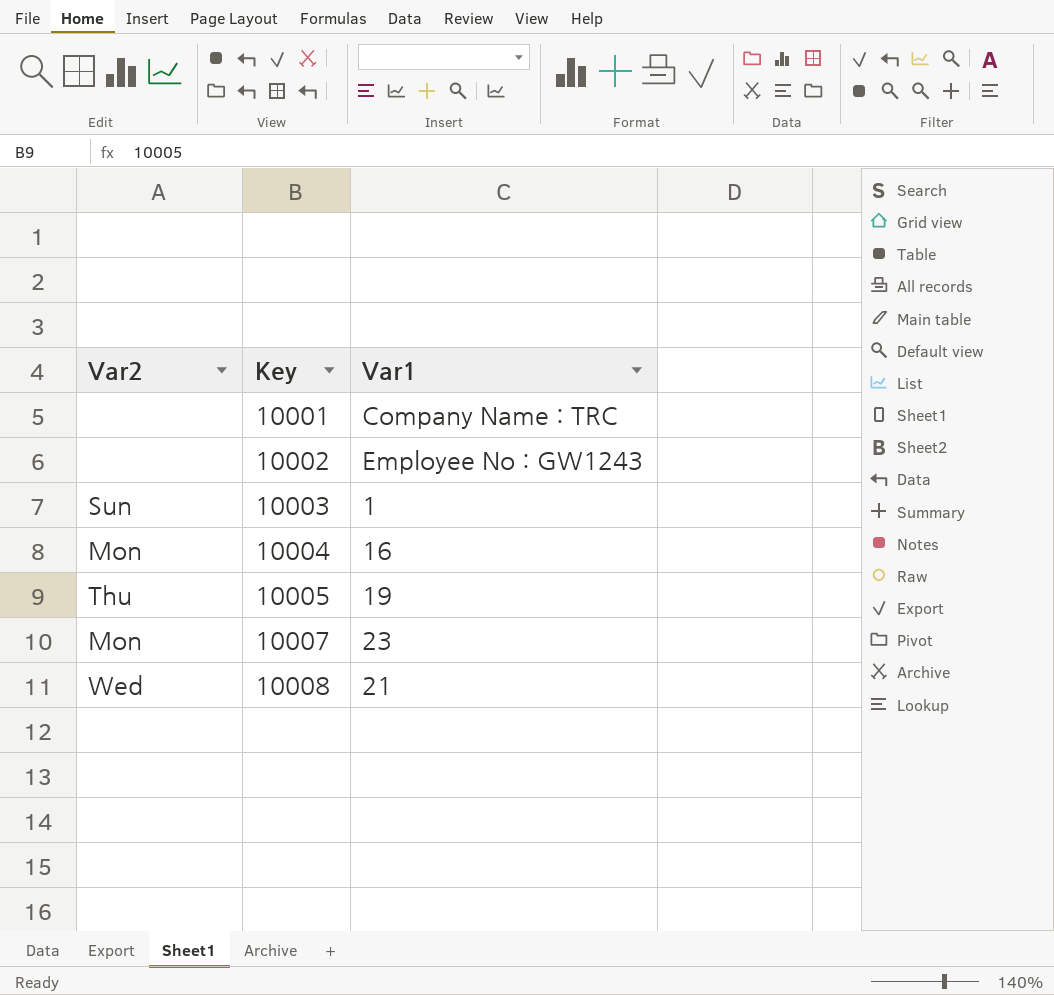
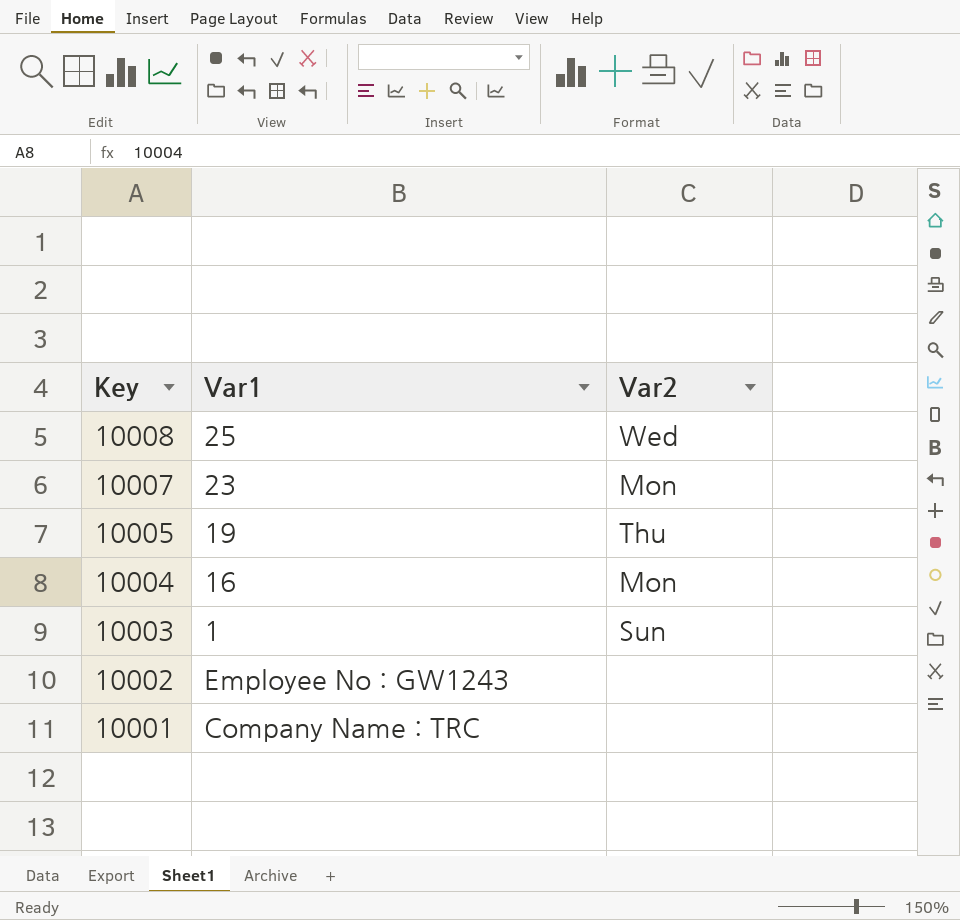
row order: Key ascending -> Key descending
column Var2 | position: 1 -> 3
10008 | Var1: 21 -> 25

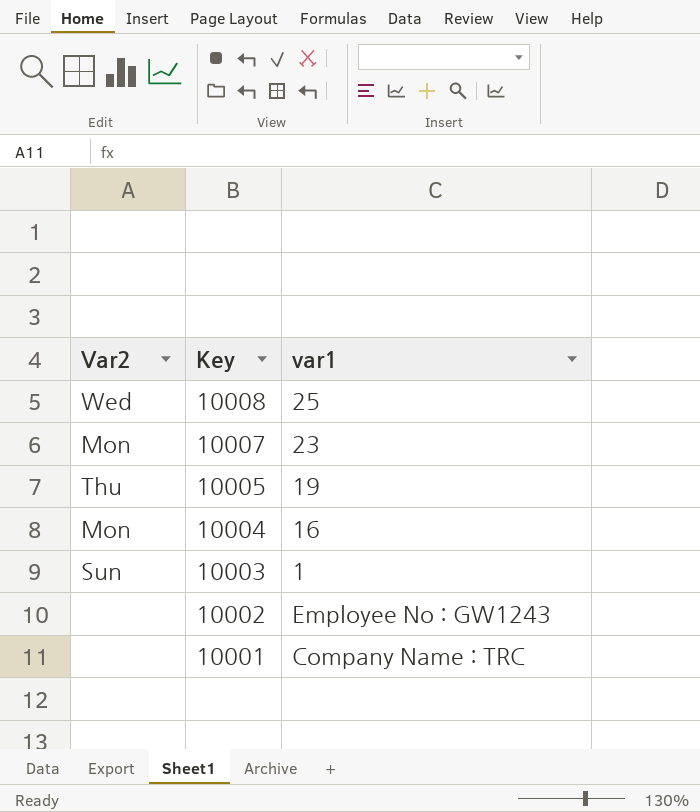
column Var2 | position: 3 -> 1
column name: Var1 -> var1

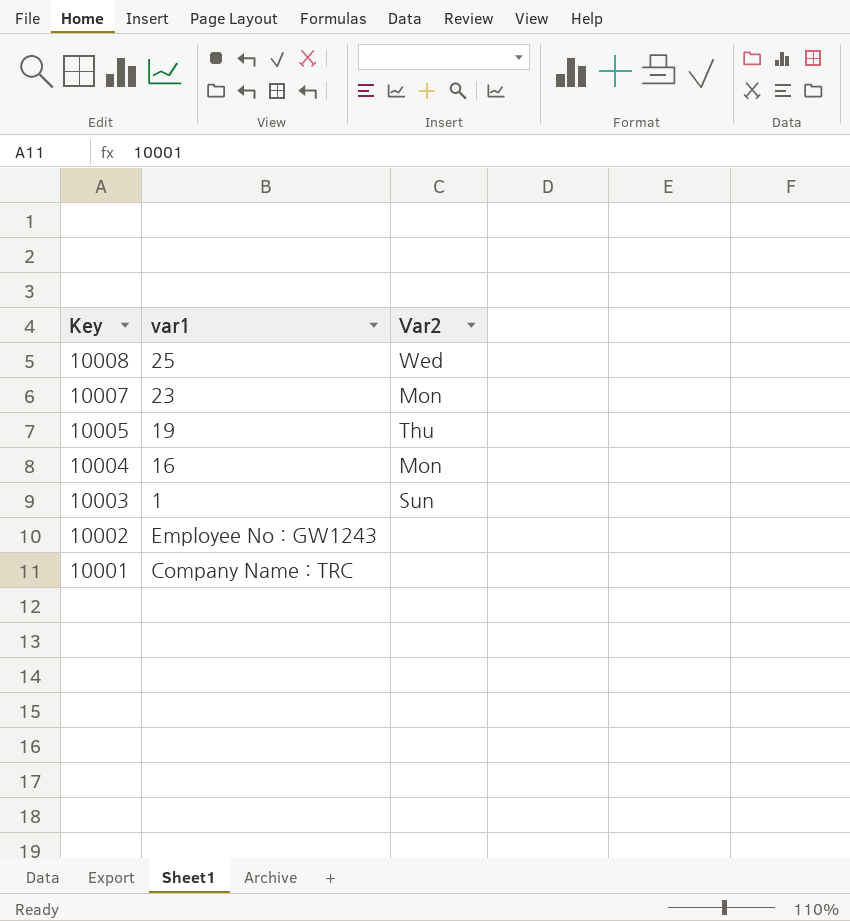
column Var2 | position: 1 -> 3

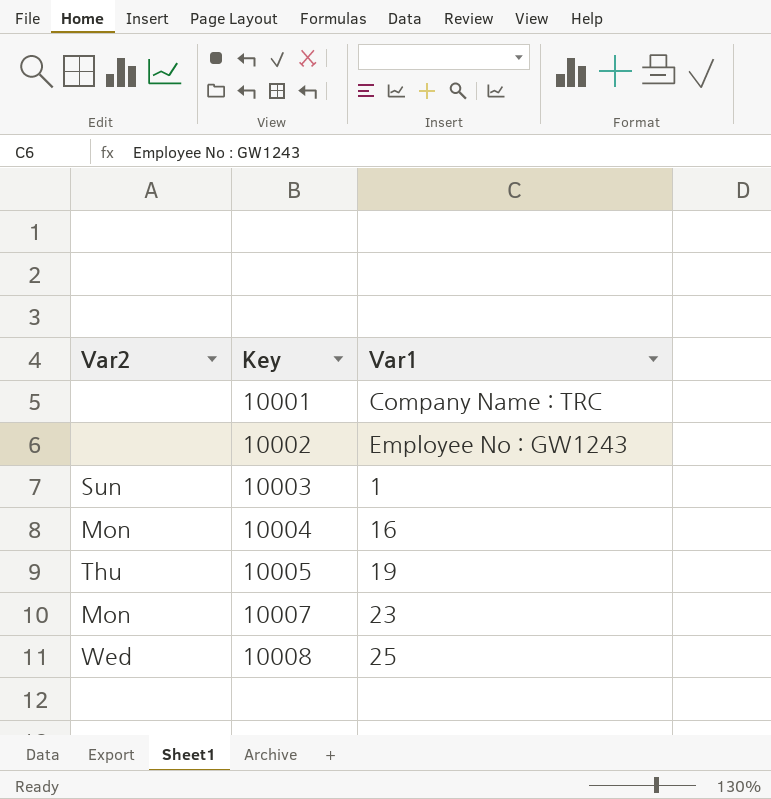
row order: Key descending -> Key ascending
column Var2 | position: 3 -> 1
column name: var1 -> Var1

